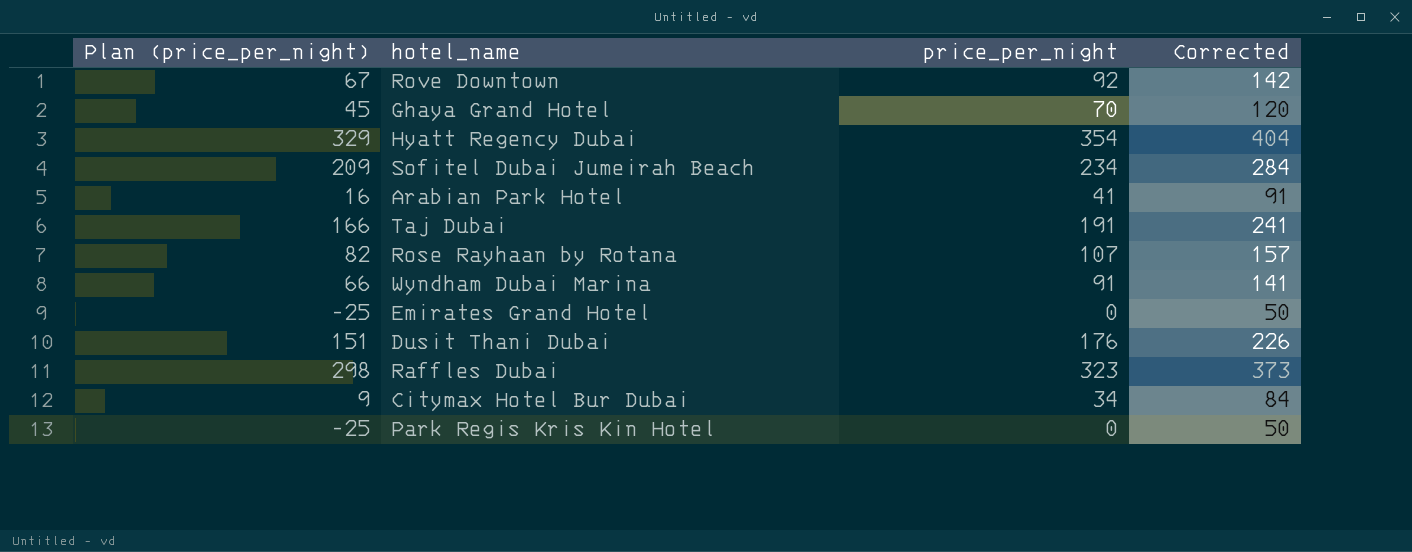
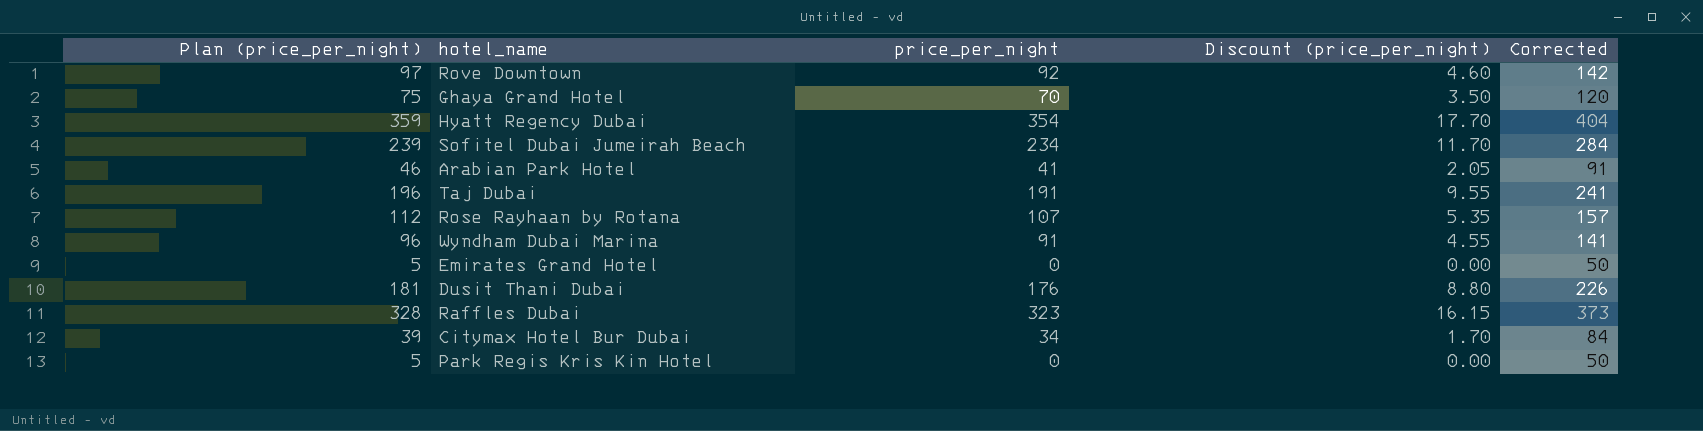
column Plan (price_per_night) | formula: [price_per_night] - 25 -> [price_per_night] + 5
column Discount (price_per_night) | formula: none -> [price_per_night] * 0.05

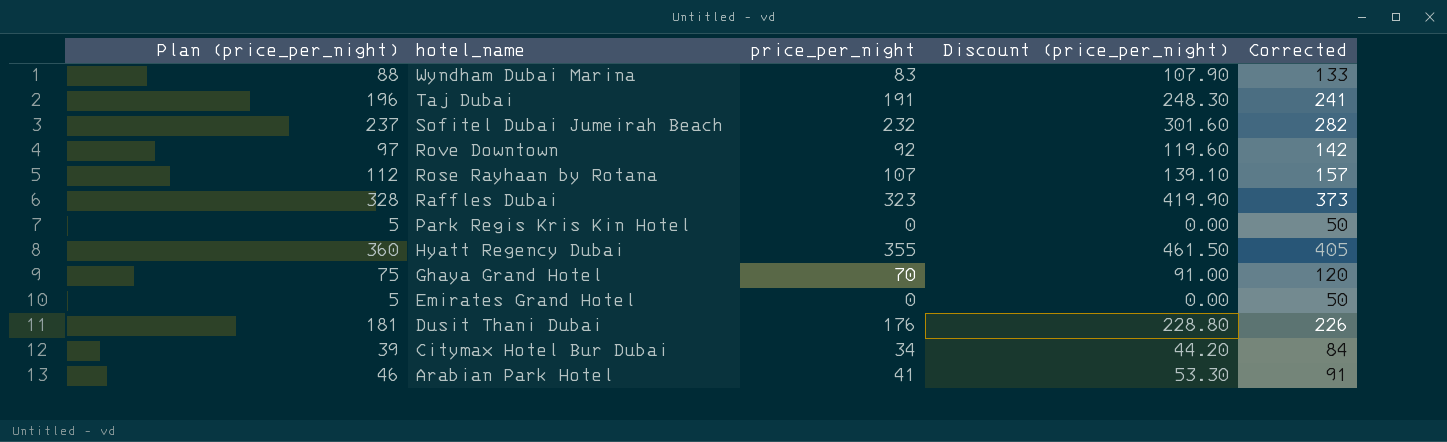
row order: none -> hotel_name descending
column Discount (price_per_night) | formula: [price_per_night] * 0.05 -> [price_per_night] * 1.3
Wyndham Dubai Marina | Plan (price_per_night): 96 -> 88
Wyndham Dubai Marina | price_per_night: 91 -> 83
Wyndham Dubai Marina | Corrected: 141 -> 133
Sofitel Dubai Jumeirah Beach | Plan (price_per_night): 239 -> 237
Sofitel Dubai Jumeirah Beach | price_per_night: 234 -> 232
Sofitel Dubai Jumeirah Beach | Corrected: 284 -> 282
Hyatt Regency Dubai | Plan (price_per_night): 359 -> 360
Hyatt Regency Dubai | price_per_night: 354 -> 355
Hyatt Regency Dubai | Corrected: 404 -> 405

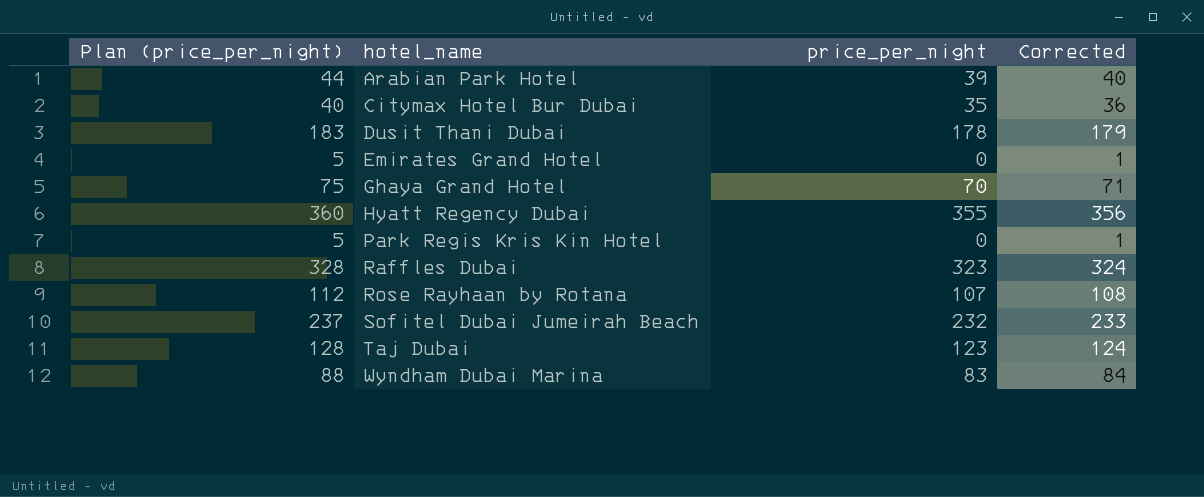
row order: hotel_name descending -> hotel_name ascending
column Discount (price_per_night) | formula: [price_per_night] * 1.3 -> none
column Corrected | formula: [price_per_night] + 50 -> [price_per_night] + 1
row Rove Downtown: 97 | 92 | 119.60 | 142 -> none
Arabian Park Hotel | Plan (price_per_night): 46 -> 44
Arabian Park Hotel | price_per_night: 41 -> 39
Citymax Hotel Bur Dubai | Plan (price_per_night): 39 -> 40
Citymax Hotel Bur Dubai | price_per_night: 34 -> 35
Dusit Thani Dubai | Plan (price_per_night): 181 -> 183
Dusit Thani Dubai | price_per_night: 176 -> 178
Taj Dubai | Plan (price_per_night): 196 -> 128
Taj Dubai | price_per_night: 191 -> 123

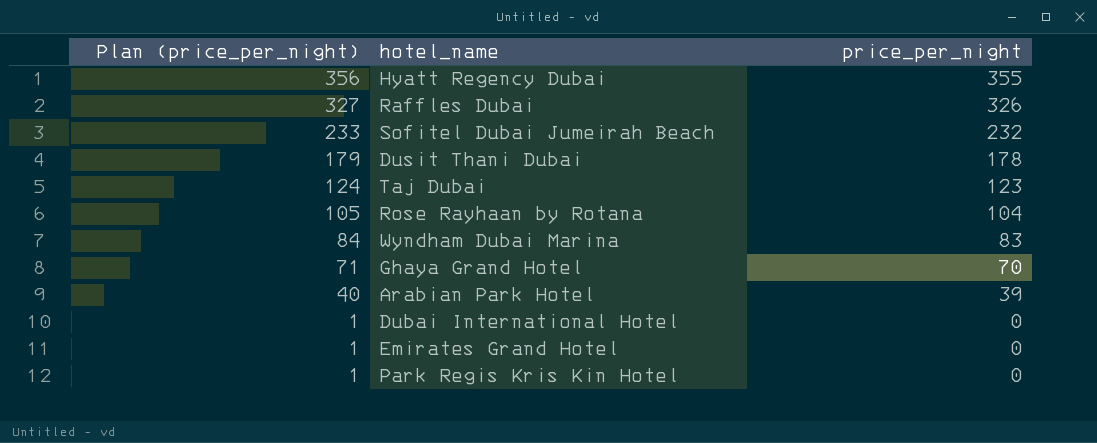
row order: hotel_name ascending -> Plan (price_per_night) descending
column Corrected | formula: [price_per_night] + 1 -> none
column Plan (price_per_night) | formula: [price_per_night] + 5 -> [price_per_night] + 1
row Citymax Hotel Bur Dubai: 40 | 35 | 36 -> none
Raffles Dubai | price_per_night: 323 -> 326
Rose Rayhaan by Rotana | price_per_night: 107 -> 104
row Dubai International Hotel: none -> 1 | 0

